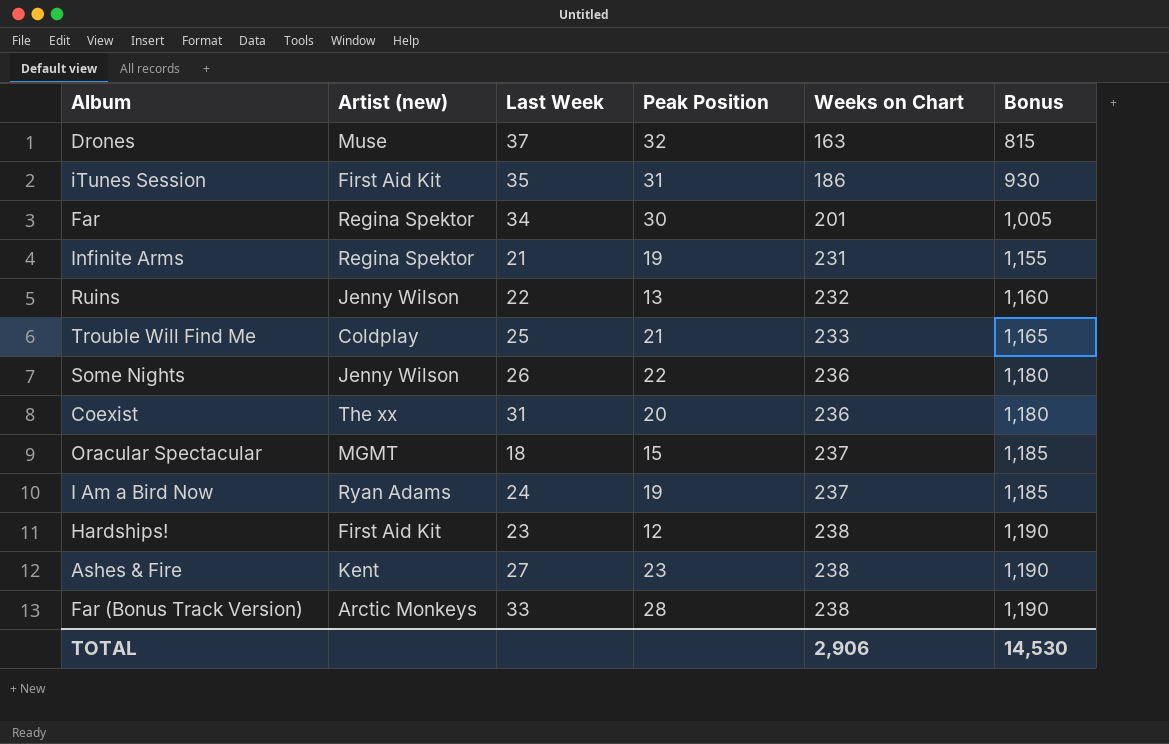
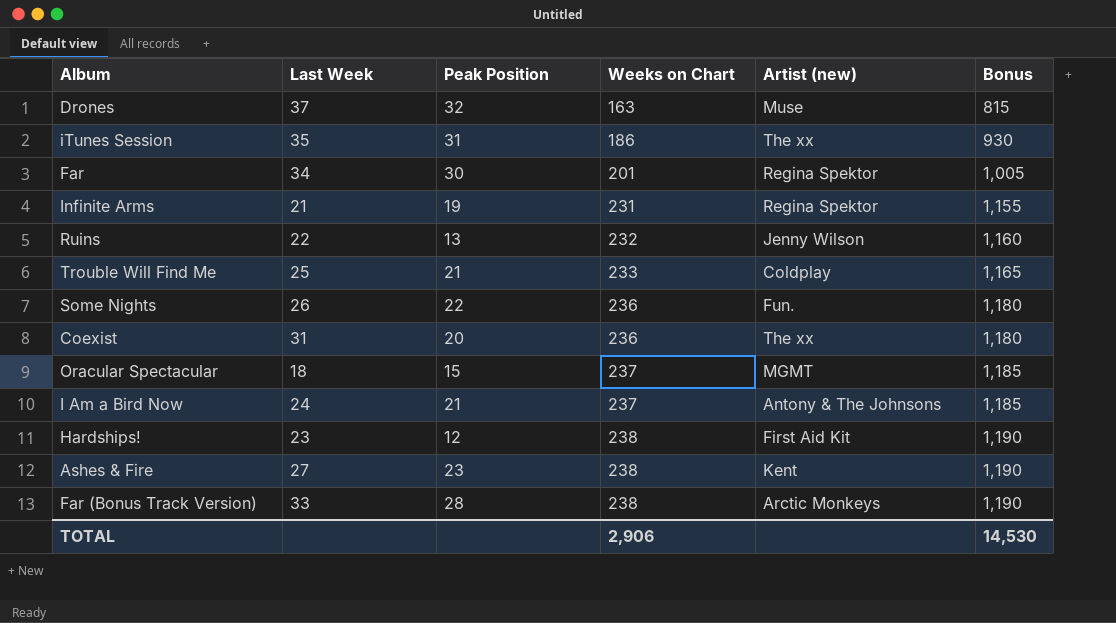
column Artist (new) | position: 2 -> 5
iTunes Session | Artist (new): First Aid Kit -> The xx
Some Nights | Artist (new): Jenny Wilson -> Fun.
I Am a Bird Now | Peak Position: 19 -> 21
I Am a Bird Now | Artist (new): Ryan Adams -> Antony & The Johnsons

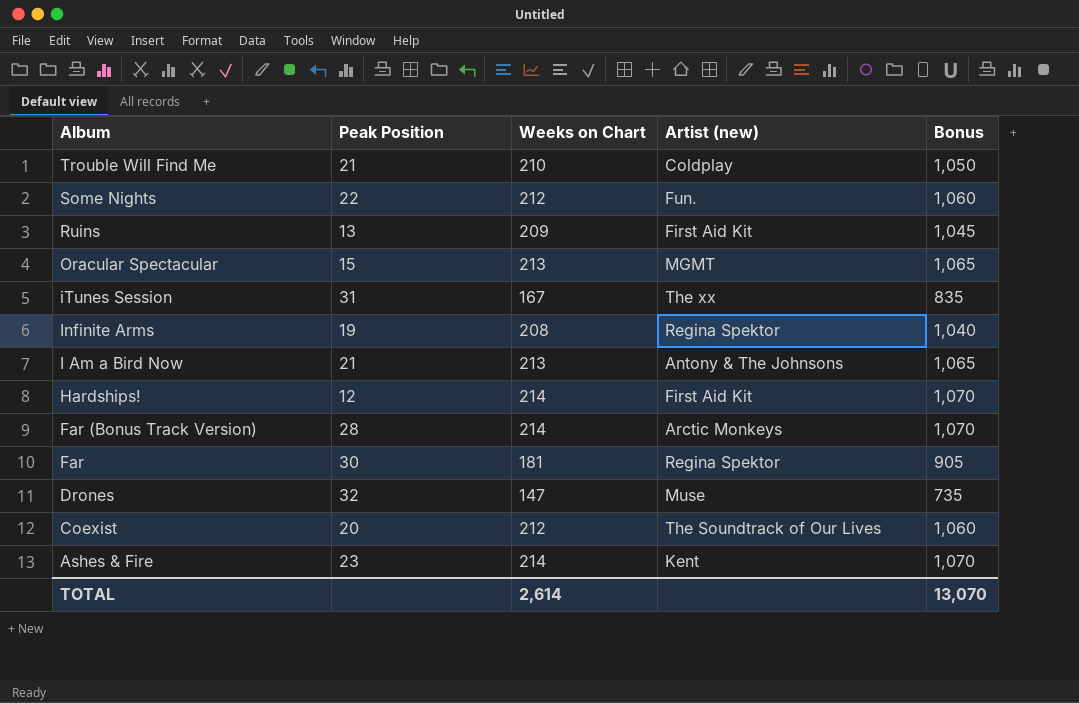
row order: Weeks on Chart ascending -> Album descending
column Last Week | position: 2 -> none
Trouble Will Find Me | Weeks on Chart: 233 -> 210
Trouble Will Find Me | Bonus: 1,165 -> 1,050
Some Nights | Weeks on Chart: 236 -> 212
Some Nights | Bonus: 1,180 -> 1,060
Ruins | Weeks on Chart: 232 -> 209
Ruins | Artist (new): Jenny Wilson -> First Aid Kit
Ruins | Bonus: 1,160 -> 1,045
Oracular Spectacular | Weeks on Chart: 237 -> 213
Oracular Spectacular | Bonus: 1,185 -> 1,065
iTunes Session | Weeks on Chart: 186 -> 167
iTunes Session | Bonus: 930 -> 835
Infinite Arms | Weeks on Chart: 231 -> 208
Infinite Arms | Bonus: 1,155 -> 1,040
I Am a Bird Now | Weeks on Chart: 237 -> 213
I Am a Bird Now | Bonus: 1,185 -> 1,065
Hardships! | Weeks on Chart: 238 -> 214
Hardships! | Bonus: 1,190 -> 1,070
Far (Bonus Track Version) | Weeks on Chart: 238 -> 214
Far (Bonus Track Version) | Bonus: 1,190 -> 1,070
Far | Weeks on Chart: 201 -> 181
Far | Bonus: 1,005 -> 905
Drones | Weeks on Chart: 163 -> 147
Drones | Bonus: 815 -> 735
Coexist | Weeks on Chart: 236 -> 212
Coexist | Artist (new): The xx -> The Soundtrack of Our Lives
Coexist | Bonus: 1,180 -> 1,060
Ashes & Fire | Weeks on Chart: 238 -> 214
Ashes & Fire | Bonus: 1,190 -> 1,070
TOTAL | Weeks on Chart: 2,906 -> 2,614
TOTAL | Bonus: 14,530 -> 13,070

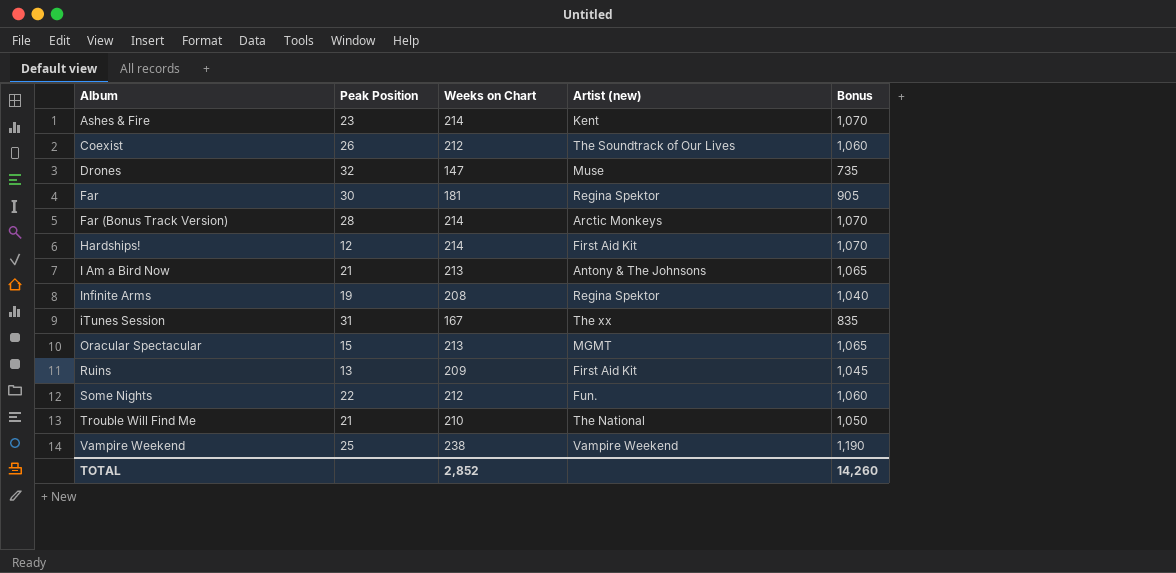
row order: Album descending -> Album ascending
Coexist | Peak Position: 20 -> 26
Trouble Will Find Me | Artist (new): Coldplay -> The National
row Vampire Weekend: none -> 25 | 238 | Vampire Weekend | 1,190
TOTAL | Weeks on Chart: 2,614 -> 2,852
TOTAL | Bonus: 13,070 -> 14,260

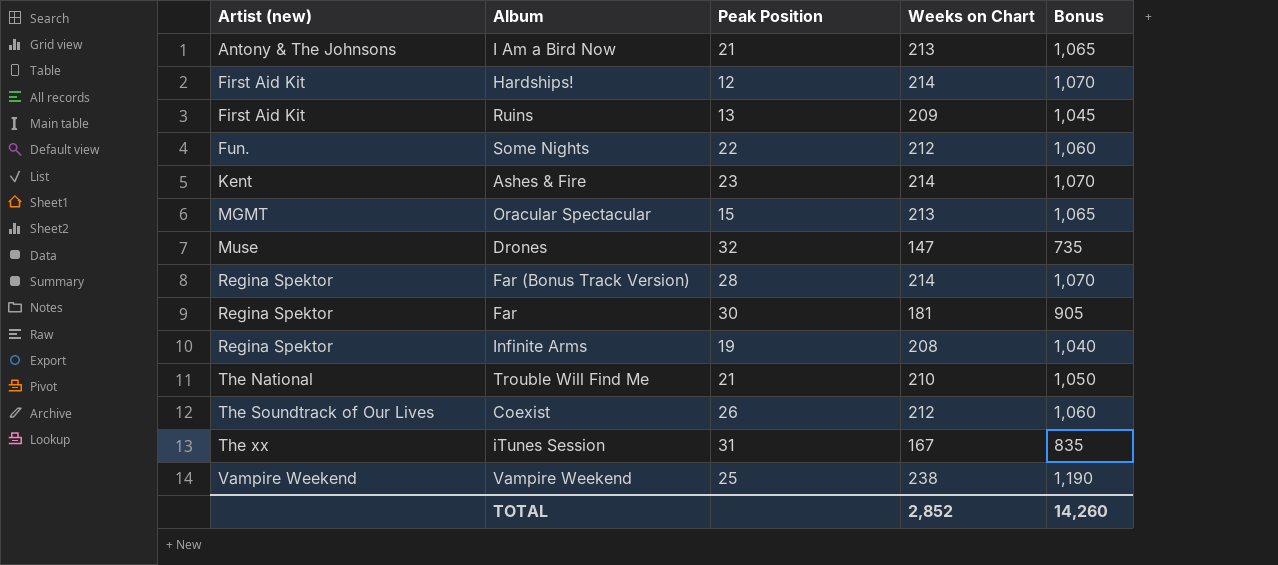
row order: Album ascending -> Artist (new) ascending
column Artist (new) | position: 4 -> 1
Far (Bonus Track Version) | Artist (new): Arctic Monkeys -> Regina Spektor

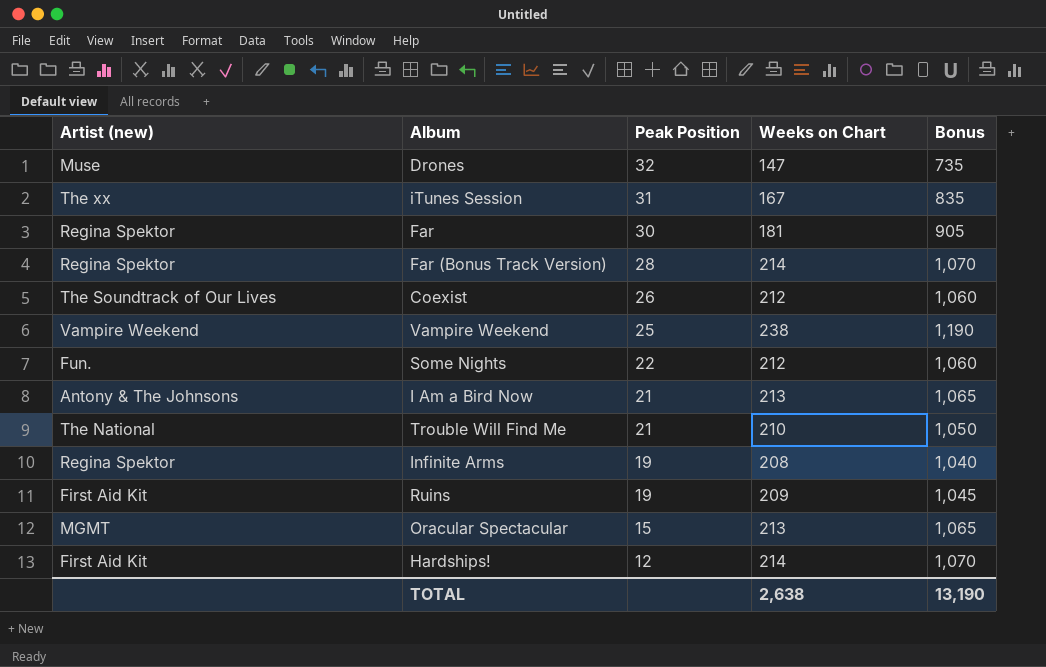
row order: Artist (new) ascending -> Peak Position descending
row Ashes & Fire: Kent | 23 | 214 | 1,070 -> none
Ruins | Peak Position: 13 -> 19
TOTAL | Weeks on Chart: 2,852 -> 2,638
TOTAL | Bonus: 14,260 -> 13,190

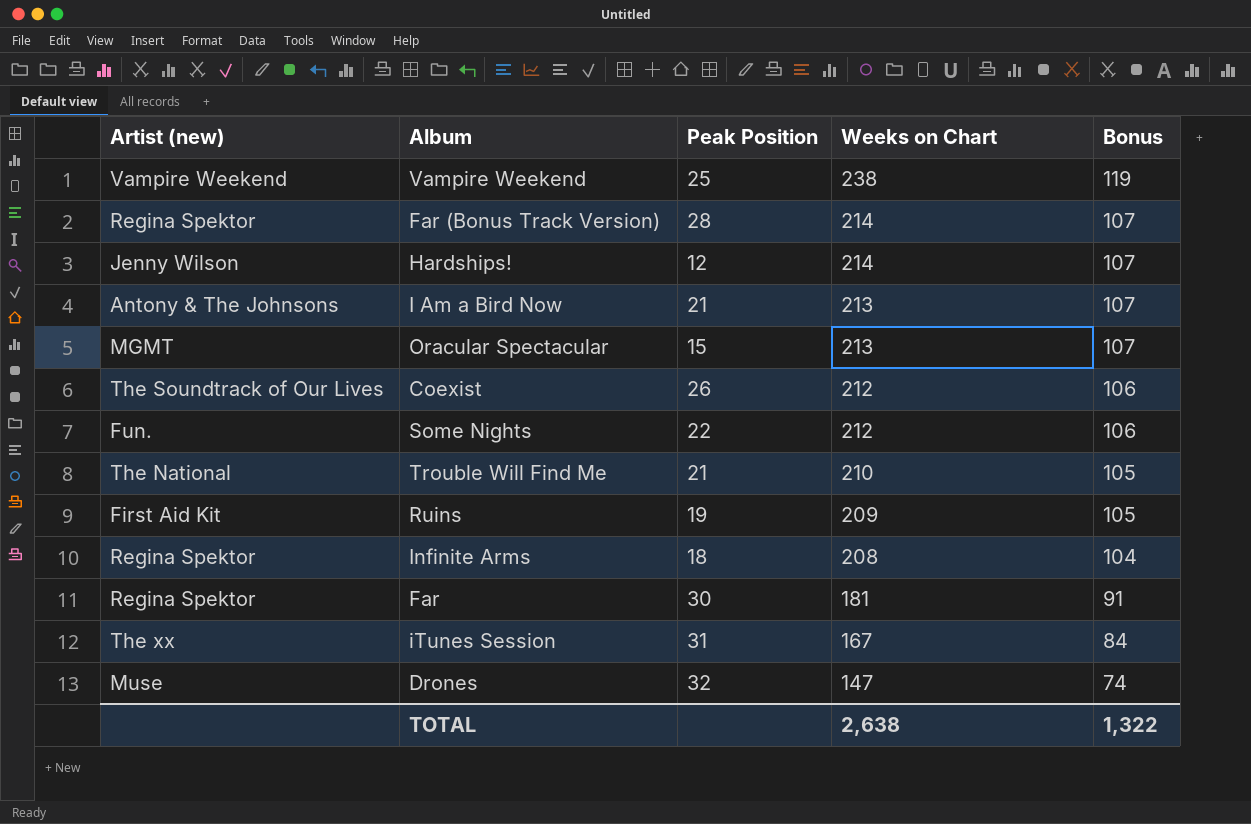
row order: Peak Position descending -> Weeks on Chart descending
column Bonus | formula: [Weeks on Chart] * 5 -> [Weeks on Chart] * 0.5
Hardships! | Artist (new): First Aid Kit -> Jenny Wilson
Infinite Arms | Peak Position: 19 -> 18
TOTAL | Bonus: 13,190 -> 1,322

